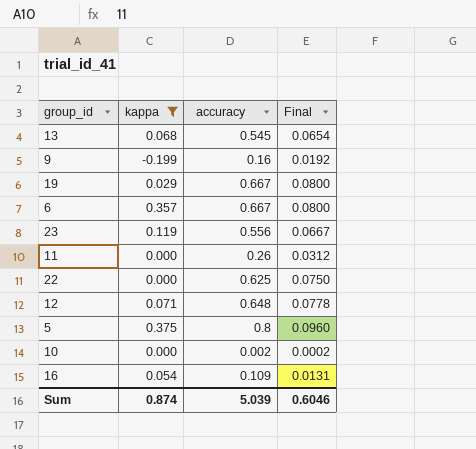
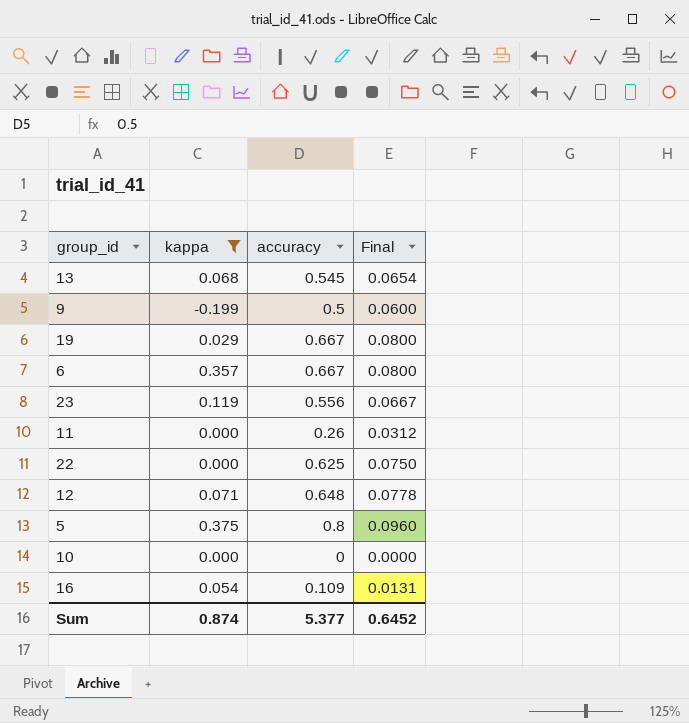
9 | accuracy: 0.16 -> 0.5
9 | Final: 0.0192 -> 0.0600
10 | accuracy: 0.002 -> 0
10 | Final: 0.0002 -> 0.0000
Sum | accuracy: 5.039 -> 5.377
Sum | Final: 0.6046 -> 0.6452

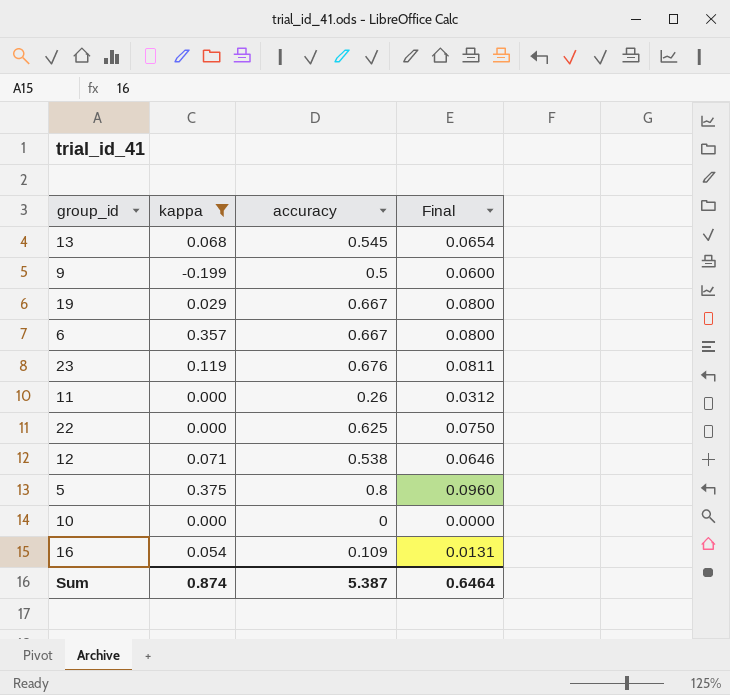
23 | accuracy: 0.556 -> 0.676
23 | Final: 0.0667 -> 0.0811
12 | accuracy: 0.648 -> 0.538
12 | Final: 0.0778 -> 0.0646
Sum | accuracy: 5.377 -> 5.387
Sum | Final: 0.6452 -> 0.6464

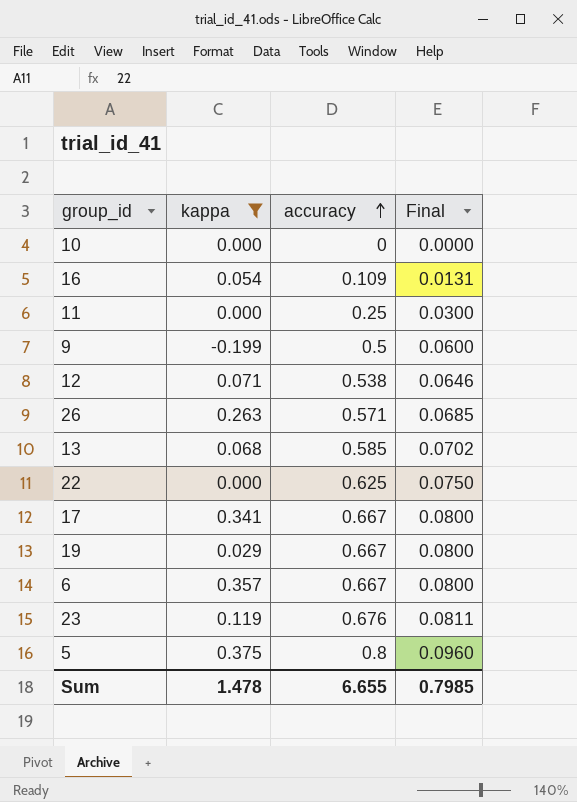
row order: none -> accuracy ascending
11 | accuracy: 0.26 -> 0.25
11 | Final: 0.0312 -> 0.0300
row 26: none -> 0.263 | 0.571 | 0.0685
13 | accuracy: 0.545 -> 0.585
13 | Final: 0.0654 -> 0.0702
row 17: none -> 0.341 | 0.667 | 0.0800
Sum | kappa: 0.874 -> 1.478
Sum | accuracy: 5.387 -> 6.655
Sum | Final: 0.6464 -> 0.7985

